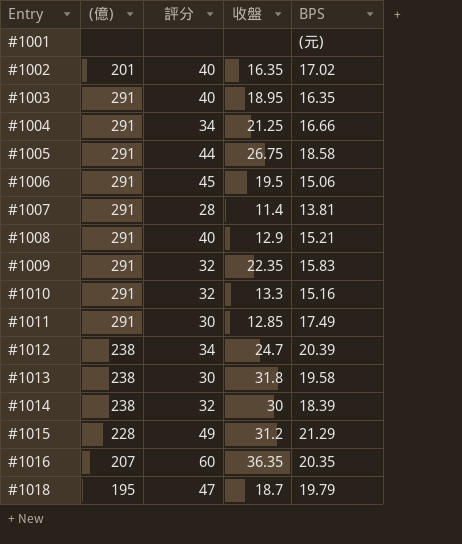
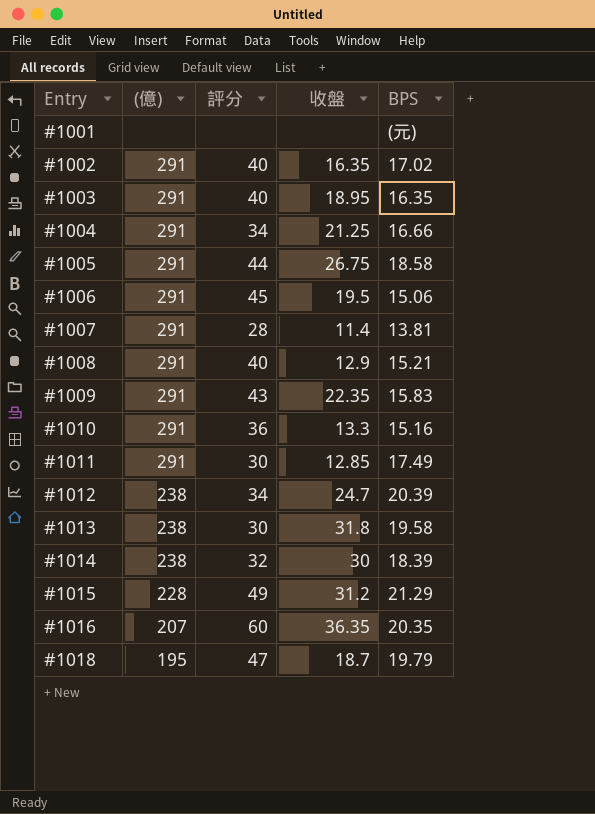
#1002 | (億): 201 -> 291
#1009 | 評分: 32 -> 43
#1010 | 評分: 32 -> 36

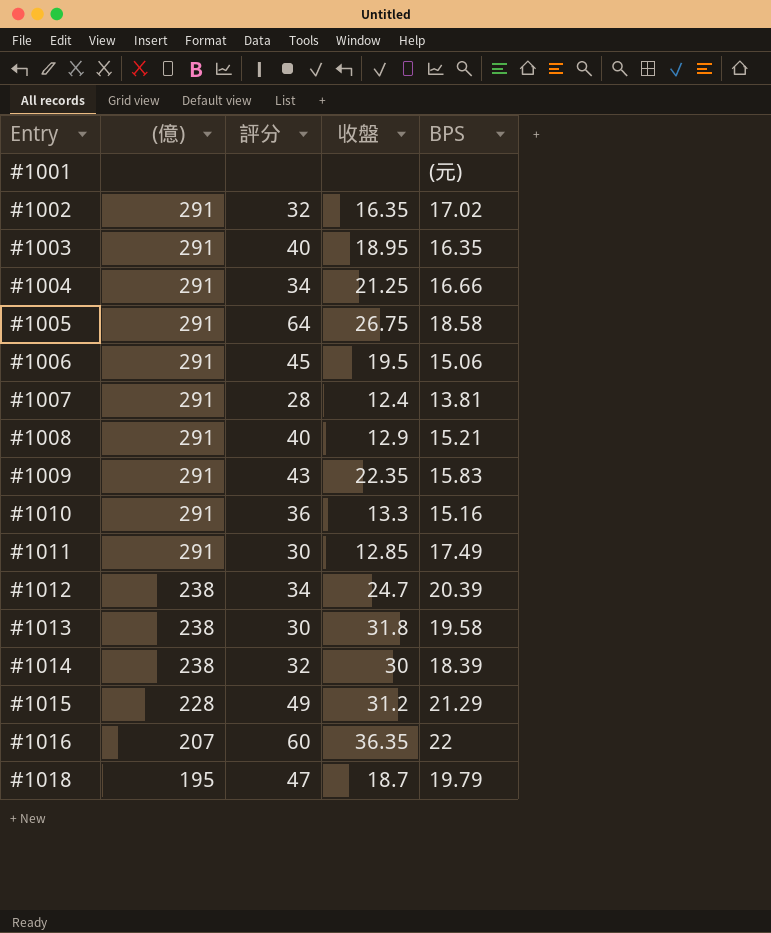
#1002 | 評分: 40 -> 32
#1005 | 評分: 44 -> 64
#1007 | 收盤: 11.4 -> 12.4
#1016 | BPS: 20.35 -> 22

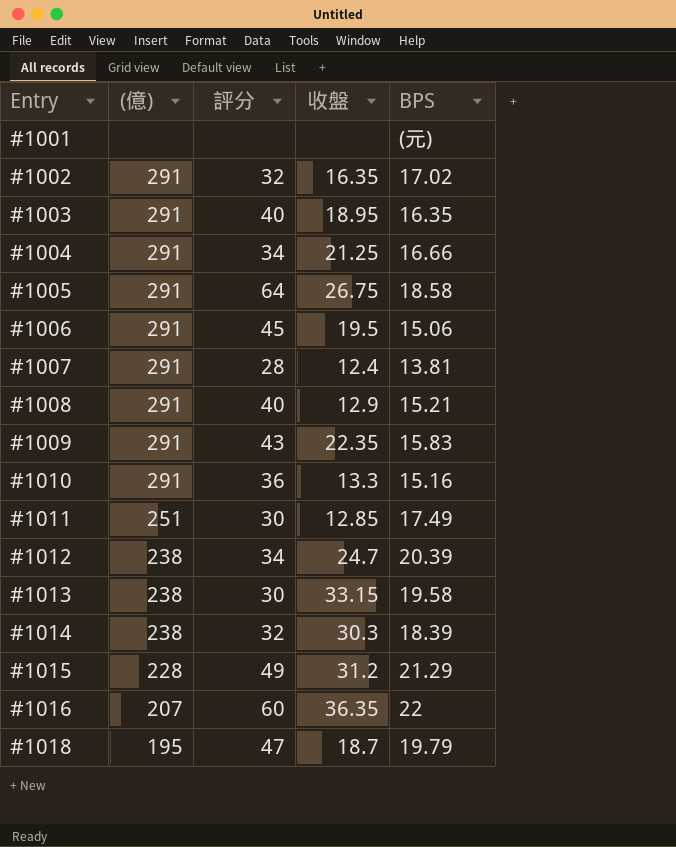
#1011 | (億): 291 -> 251
#1013 | 收盤: 31.8 -> 33.15
#1014 | 收盤: 30 -> 30.3

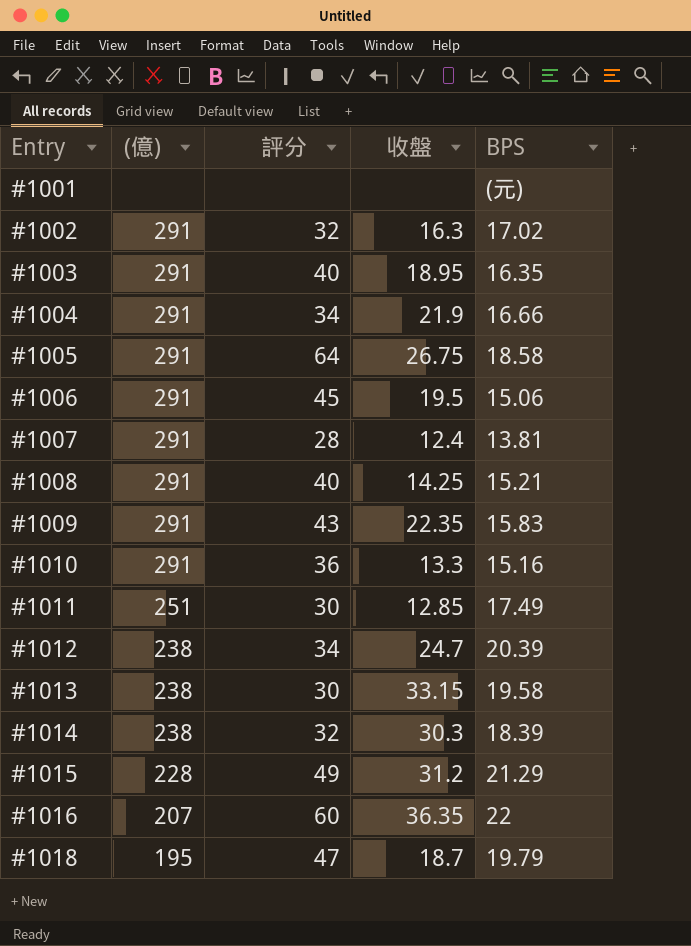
#1002 | 收盤: 16.35 -> 16.3
#1004 | 收盤: 21.25 -> 21.9
#1008 | 收盤: 12.9 -> 14.25

